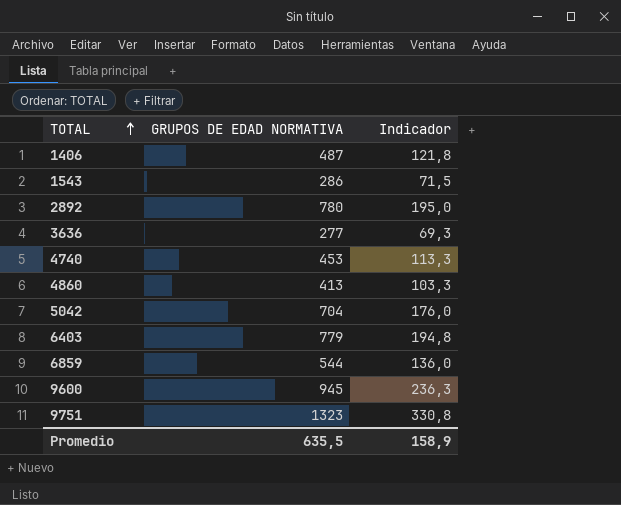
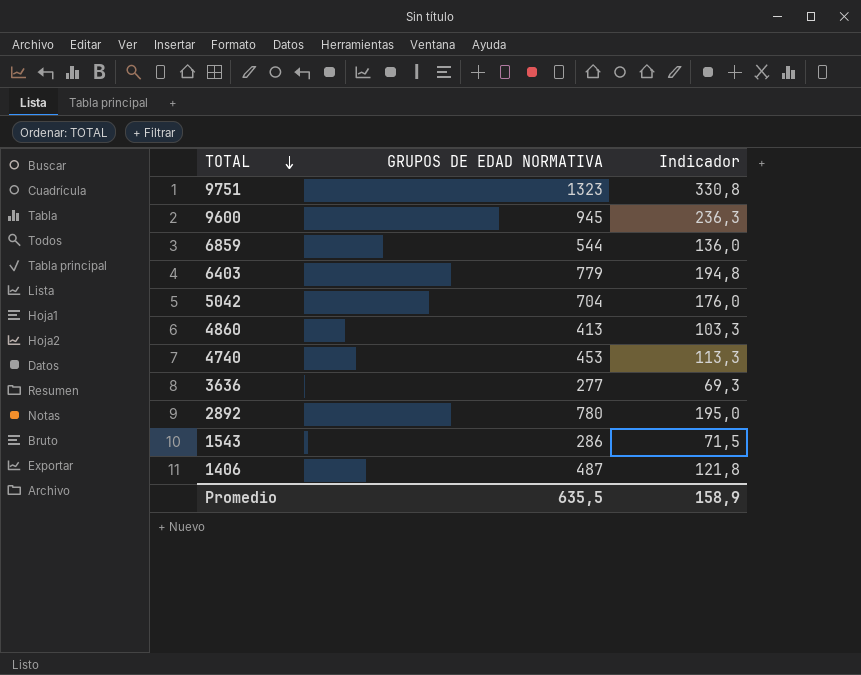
row order: TOTAL ascending -> TOTAL descending

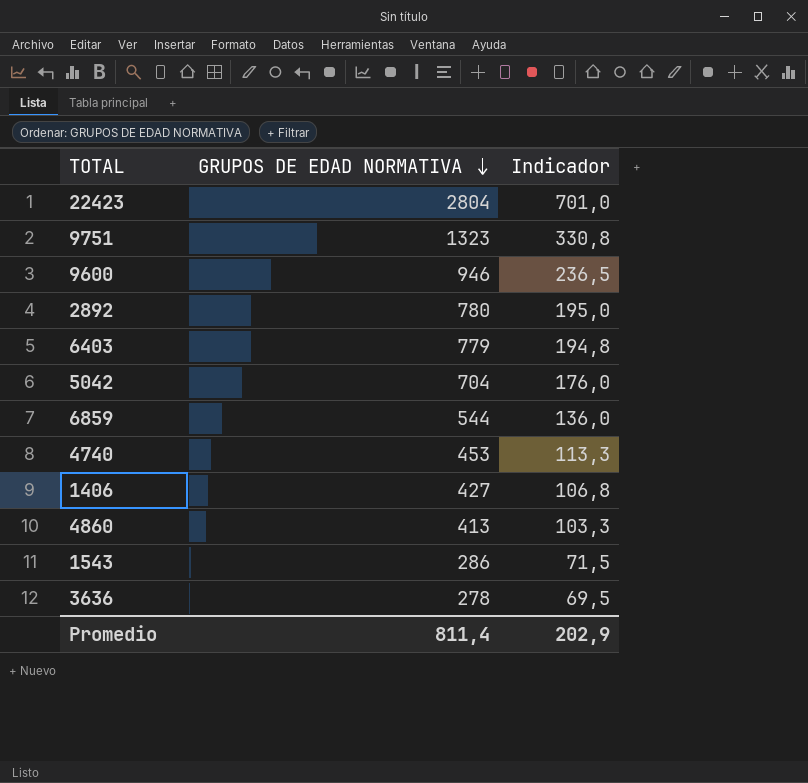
row order: TOTAL descending -> GRUPOS DE EDAD NORMATIVA descending
row 22423: none -> 2804 | 701,0
9600 | GRUPOS DE EDAD NORMATIVA: 945 -> 946
9600 | Indicador: 236,3 -> 236,5
1406 | GRUPOS DE EDAD NORMATIVA: 487 -> 427
1406 | Indicador: 121,8 -> 106,8
3636 | GRUPOS DE EDAD NORMATIVA: 277 -> 278
3636 | Indicador: 69,3 -> 69,5
Promedio | GRUPOS DE EDAD NORMATIVA: 635,5 -> 811,4
Promedio | Indicador: 158,9 -> 202,9

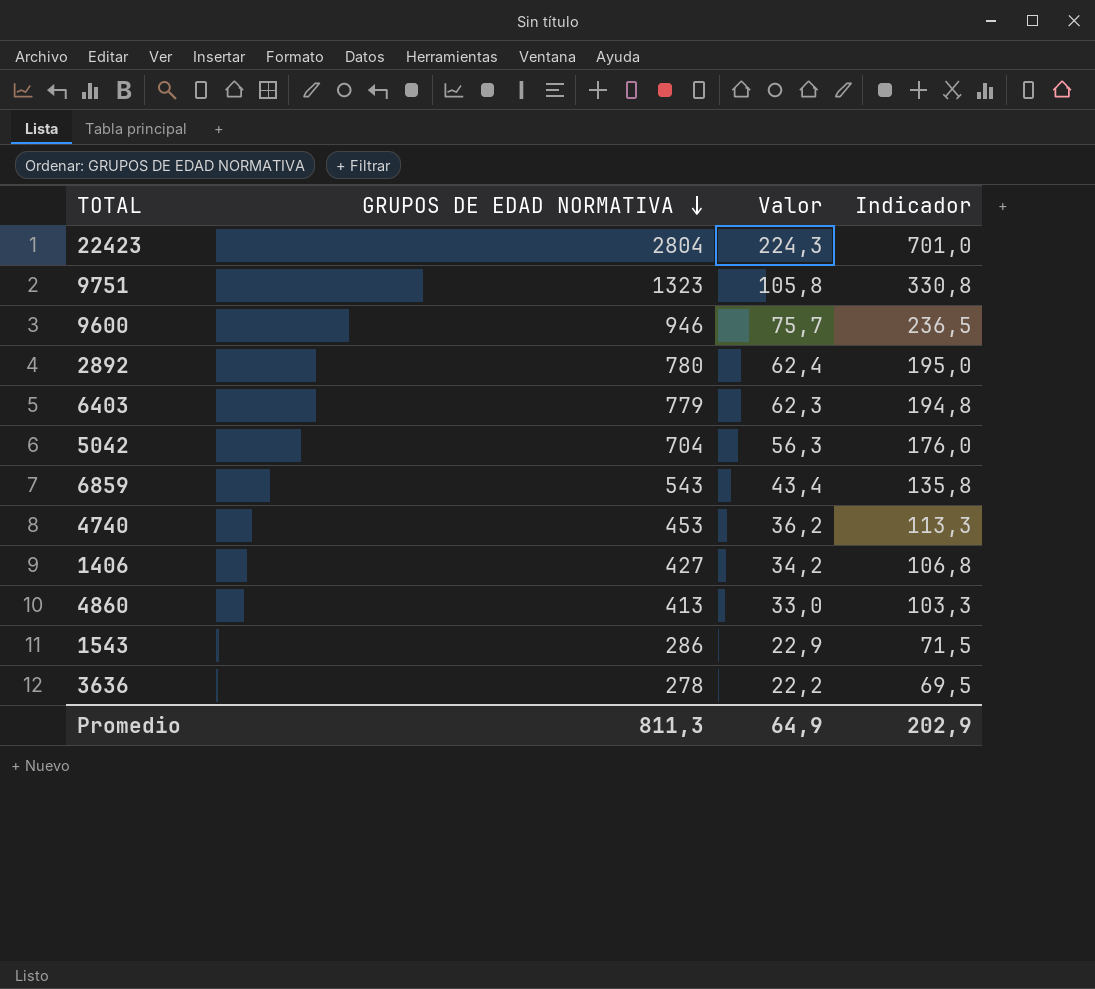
column Valor | formula: none -> [GRUPOS DE EDAD NORMATIVA] * 0,08
6859 | GRUPOS DE EDAD NORMATIVA: 544 -> 543
6859 | Indicador: 136,0 -> 135,8
Promedio | GRUPOS DE EDAD NORMATIVA: 811,4 -> 811,3

